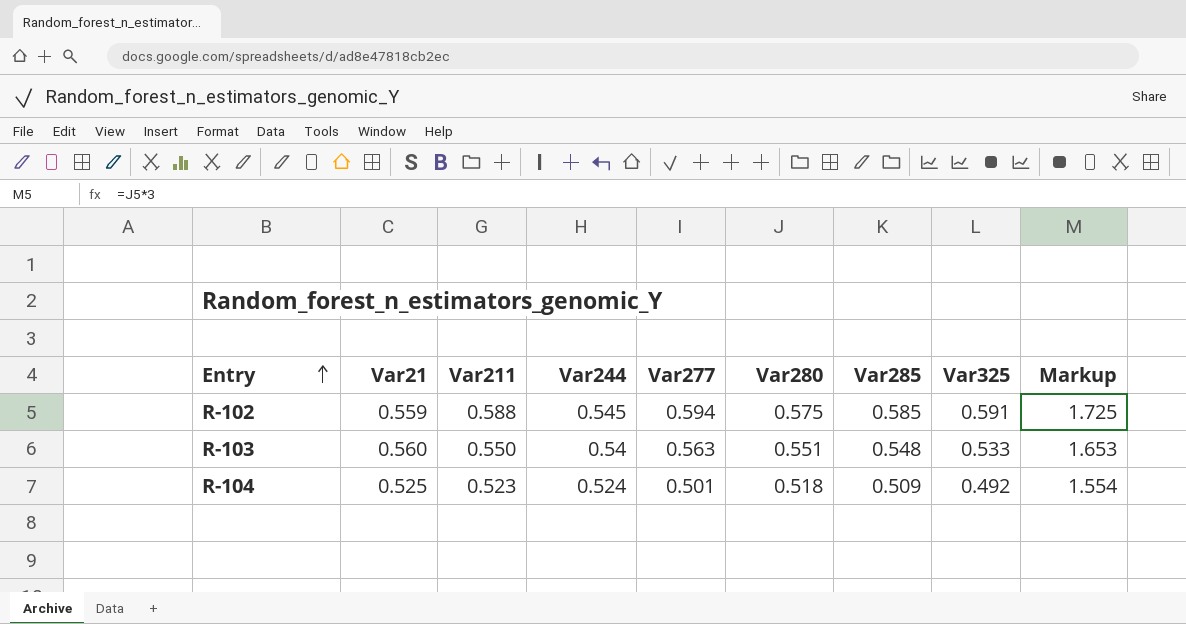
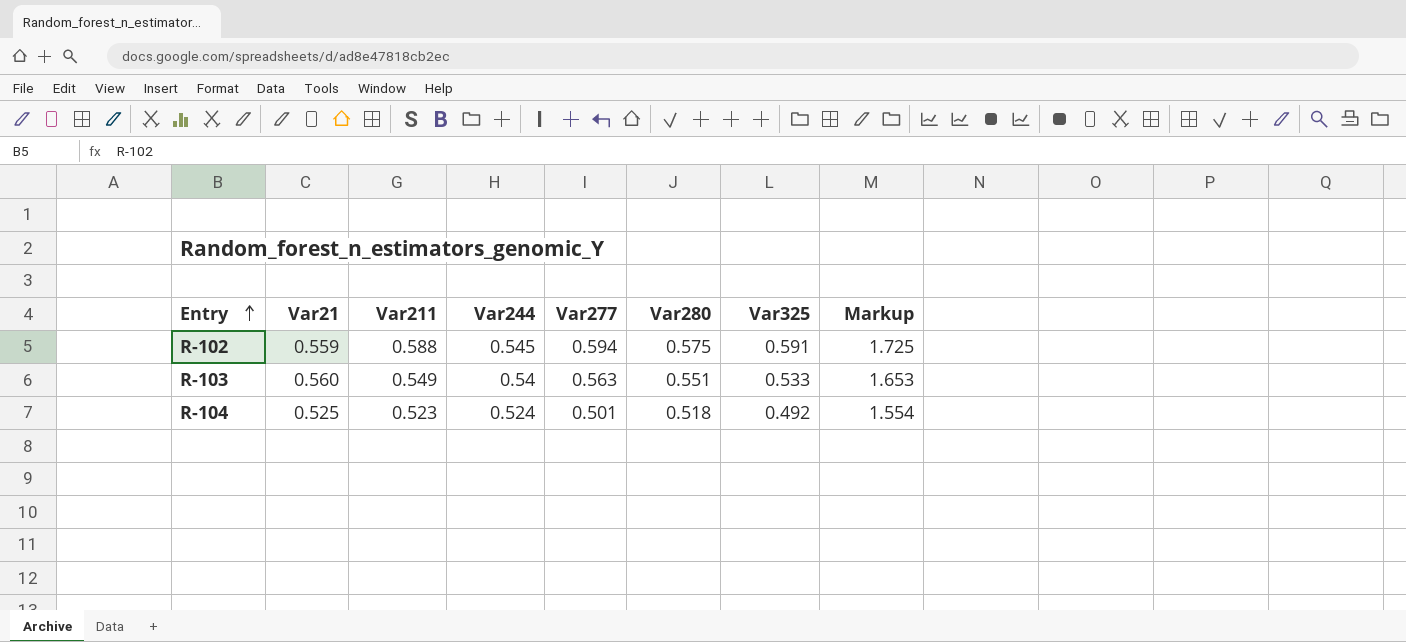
column Var285 | position: 7 -> none
R-103 | Var211: 0.550 -> 0.549

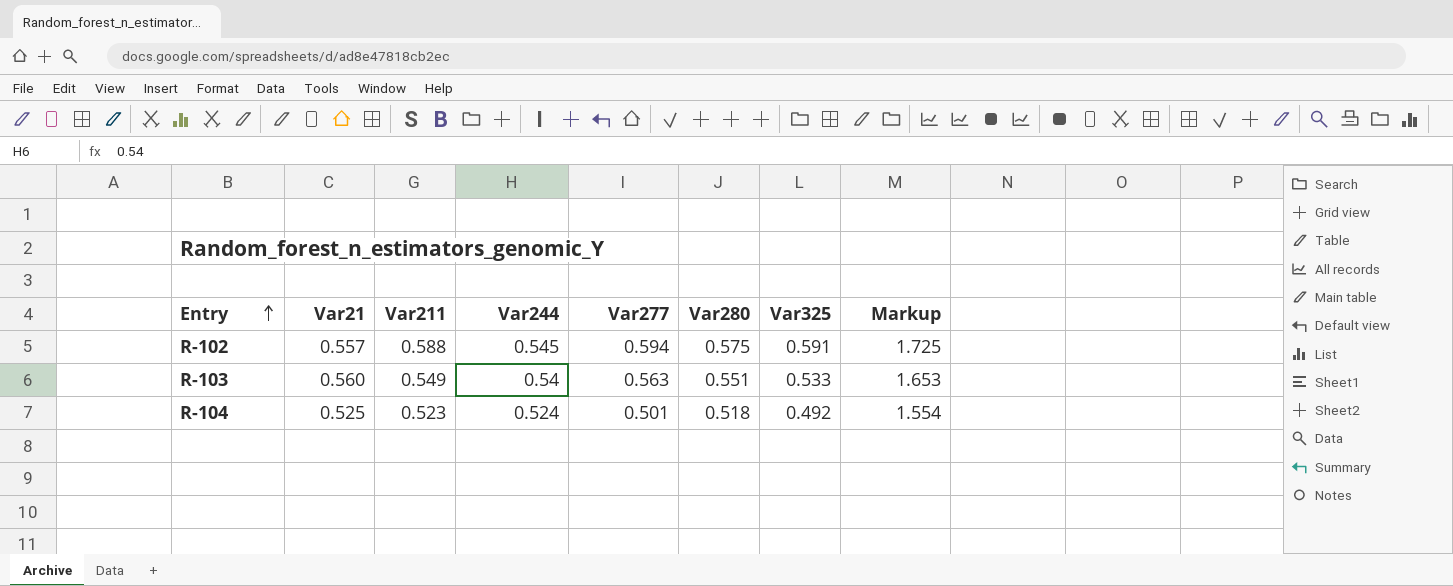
R-102 | Var21: 0.559 -> 0.557

